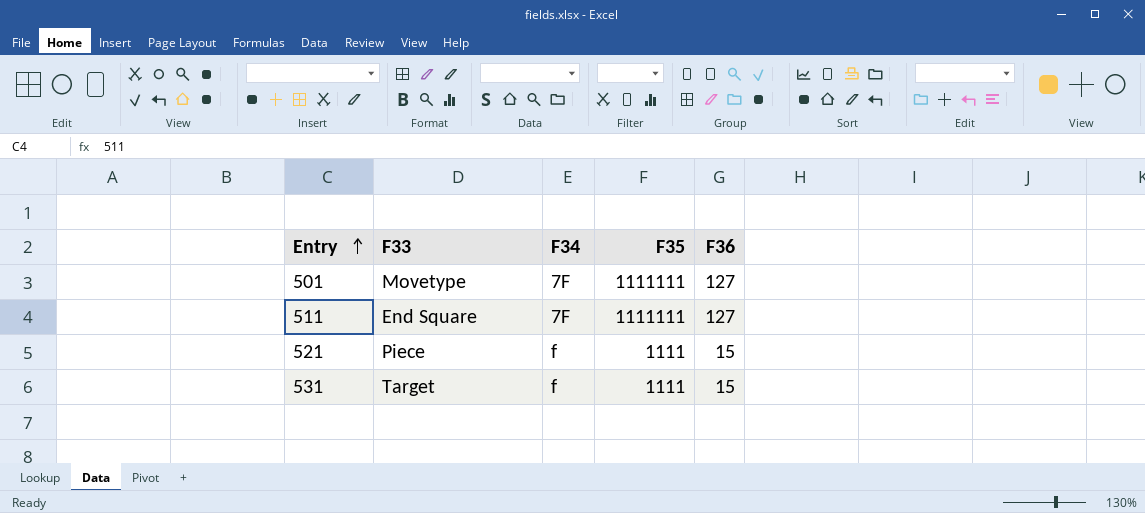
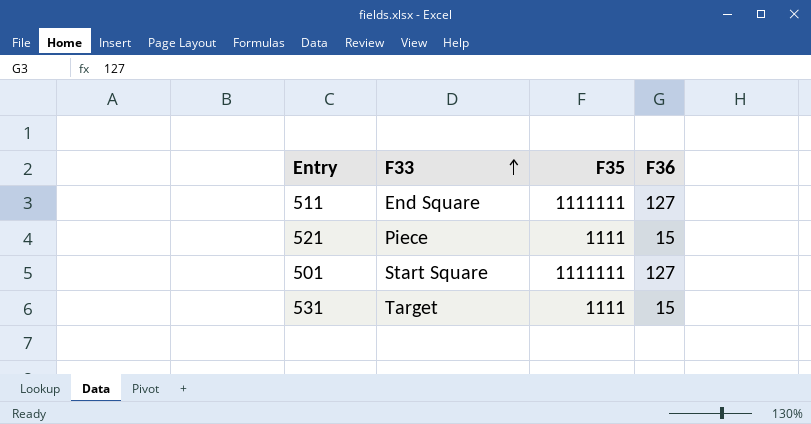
row order: Entry ascending -> F33 ascending
column F34 | position: 3 -> none
501 | F33: Movetype -> Start Square

